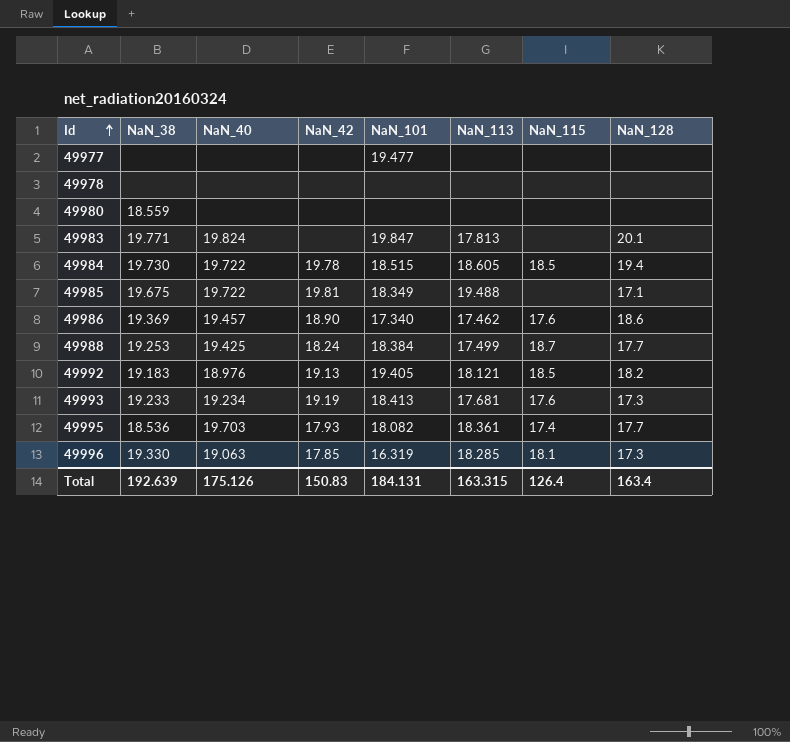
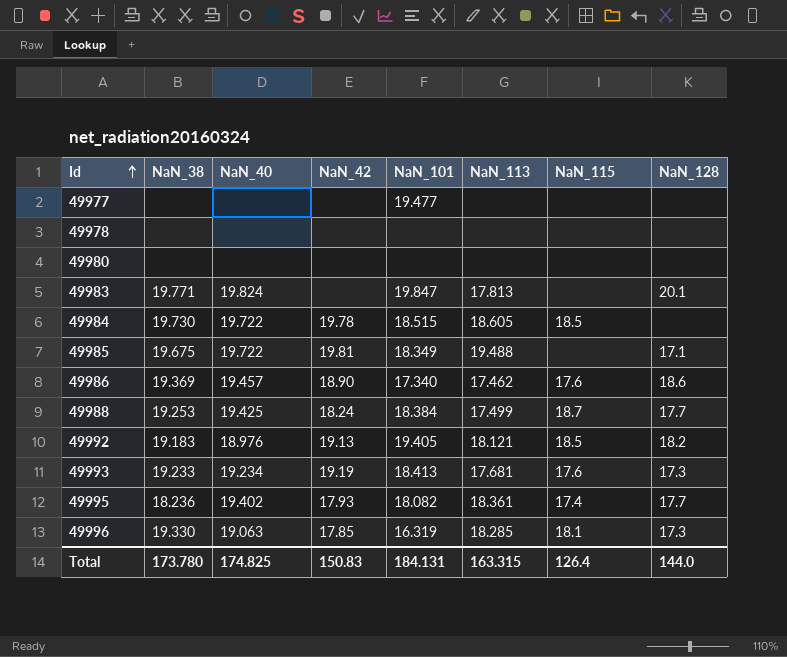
49980 | NaN_38: 18.559 -> none
49984 | NaN_128: 19.4 -> none
49995 | NaN_38: 18.536 -> 18.236
49995 | NaN_40: 19.703 -> 19.402
Total | NaN_38: 192.639 -> 173.780
Total | NaN_40: 175.126 -> 174.825
Total | NaN_128: 163.4 -> 144.0

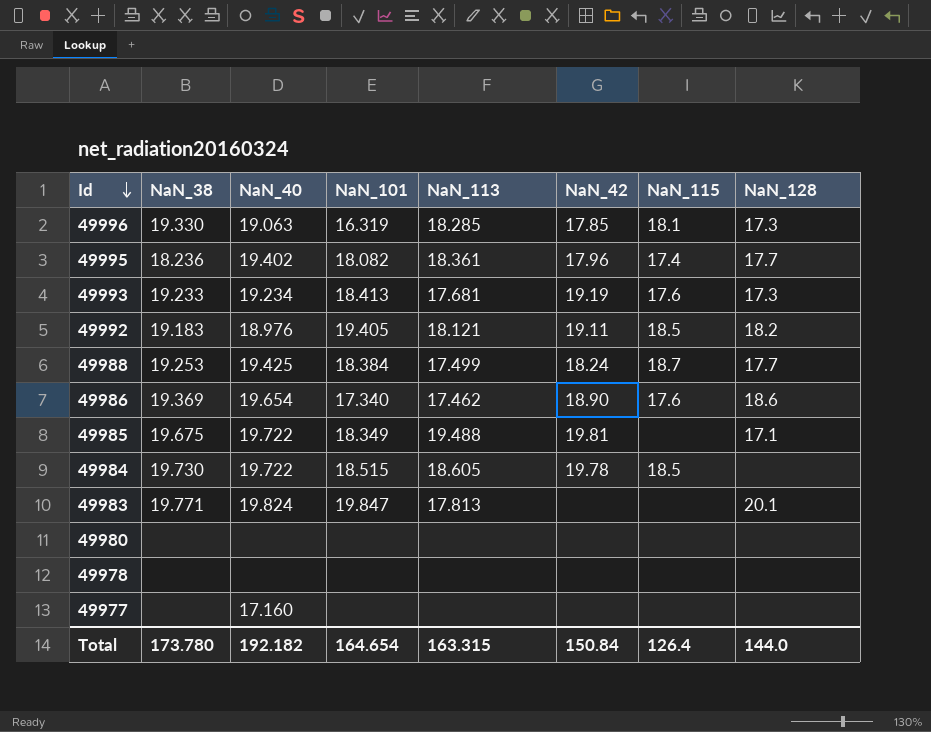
row order: Id ascending -> Id descending
column NaN_42 | position: 4 -> 6
49995 | NaN_42: 17.93 -> 17.96
49992 | NaN_42: 19.13 -> 19.11
49986 | NaN_40: 19.457 -> 19.654
49977 | NaN_40: none -> 17.160
49977 | NaN_101: 19.477 -> none
Total | NaN_40: 174.825 -> 192.182
Total | NaN_101: 184.131 -> 164.654
Total | NaN_42: 150.83 -> 150.84

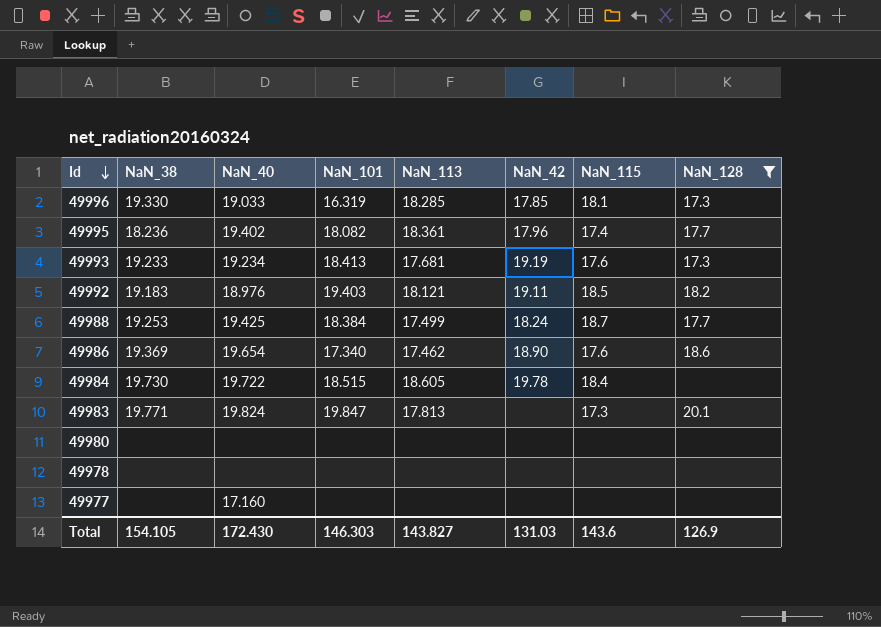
filter: none -> NaN_128 != 17.1
49996 | NaN_40: 19.063 -> 19.033
49992 | NaN_101: 19.405 -> 19.403
49984 | NaN_115: 18.5 -> 18.4
49983 | NaN_115: none -> 17.3
Total | NaN_38: 173.780 -> 154.105
Total | NaN_40: 192.182 -> 172.430
Total | NaN_101: 164.654 -> 146.303
Total | NaN_113: 163.315 -> 143.827
Total | NaN_42: 150.84 -> 131.03
Total | NaN_115: 126.4 -> 143.6
Total | NaN_128: 144.0 -> 126.9

